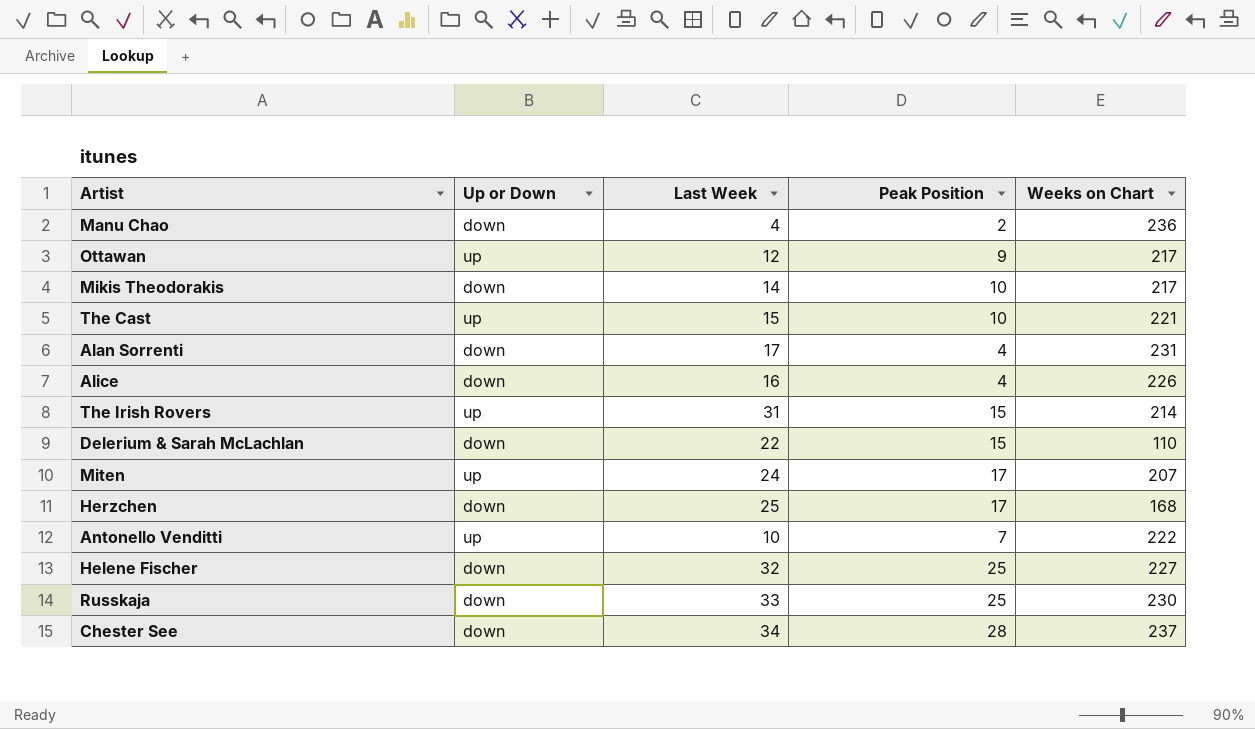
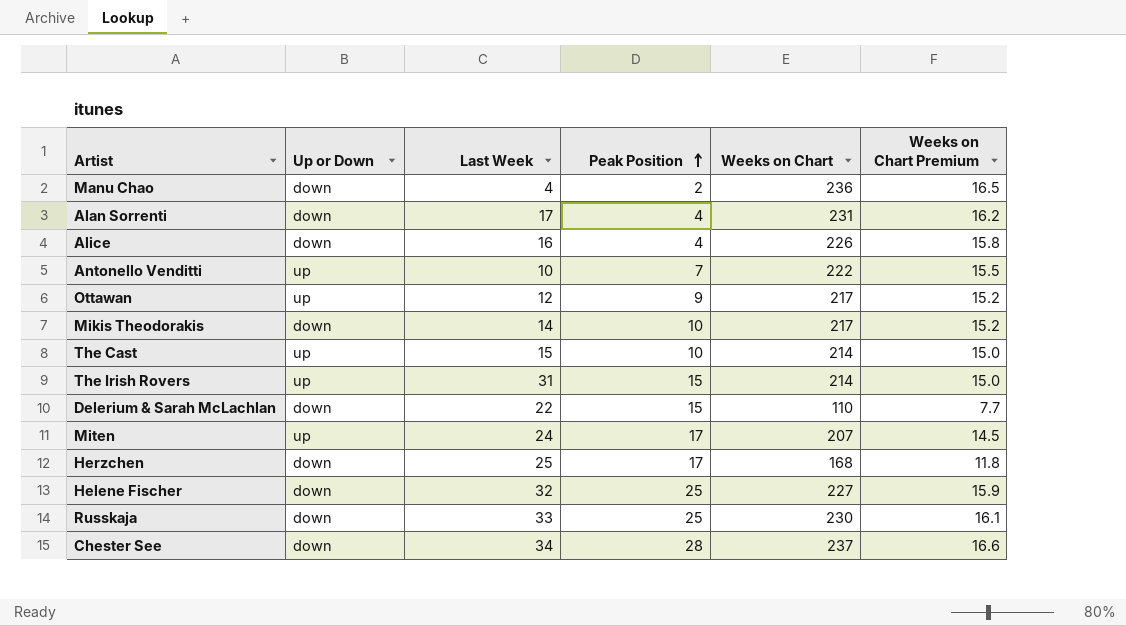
row order: none -> Peak Position ascending
column Weeks on Chart Premium | formula: none -> [Weeks on Chart] * 0.07
The Cast | Weeks on Chart: 221 -> 214

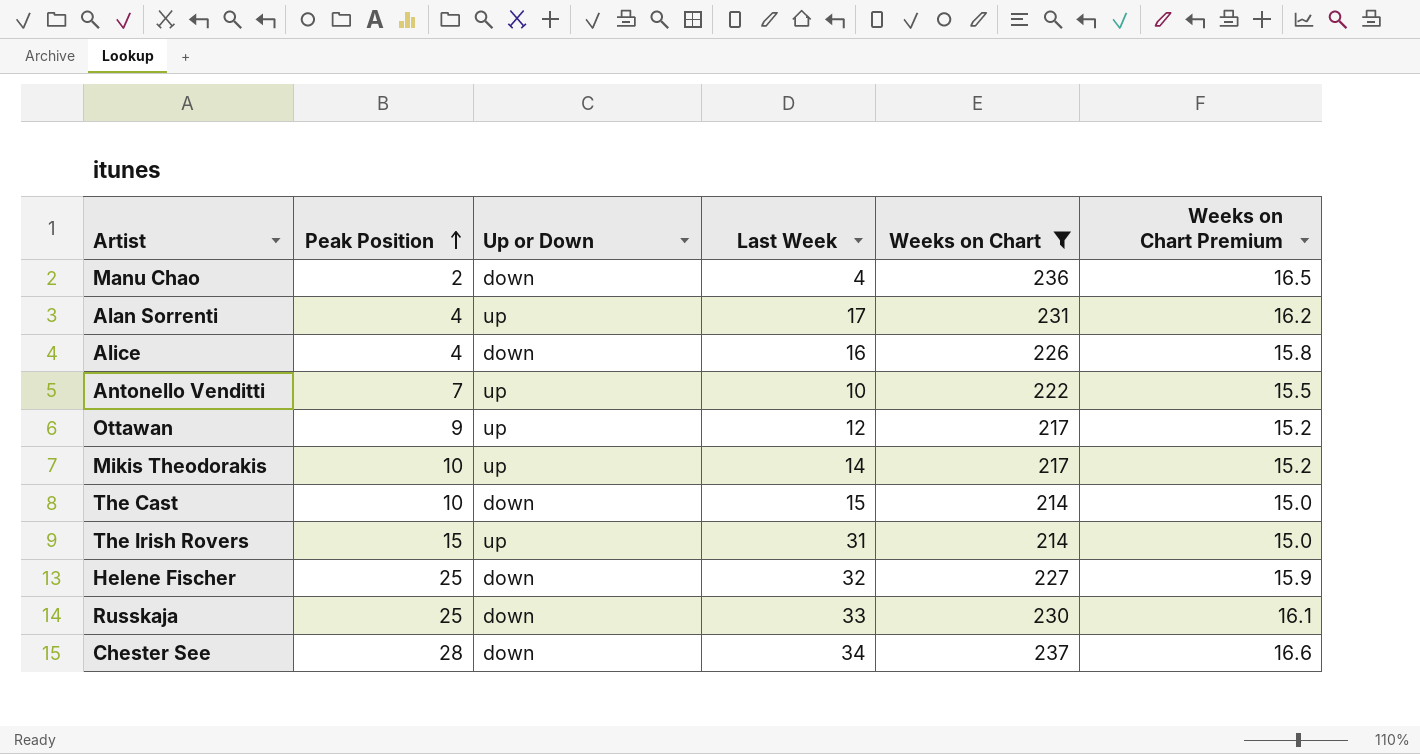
filter: none -> Weeks on Chart >= 214
column Peak Position | position: 4 -> 2
Alan Sorrenti | Up or Down: down -> up
Mikis Theodorakis | Up or Down: down -> up
The Cast | Up or Down: up -> down

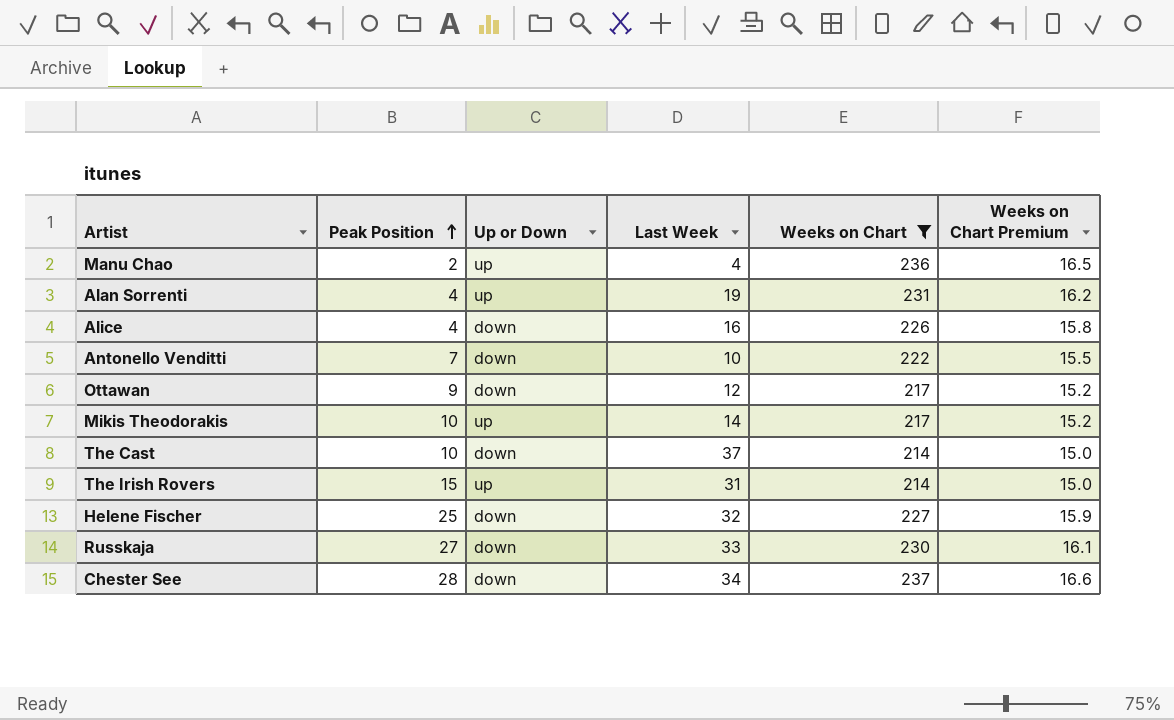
Manu Chao | Up or Down: down -> up
Alan Sorrenti | Last Week: 17 -> 19
Antonello Venditti | Up or Down: up -> down
Ottawan | Up or Down: up -> down
The Cast | Last Week: 15 -> 37
Russkaja | Peak Position: 25 -> 27

